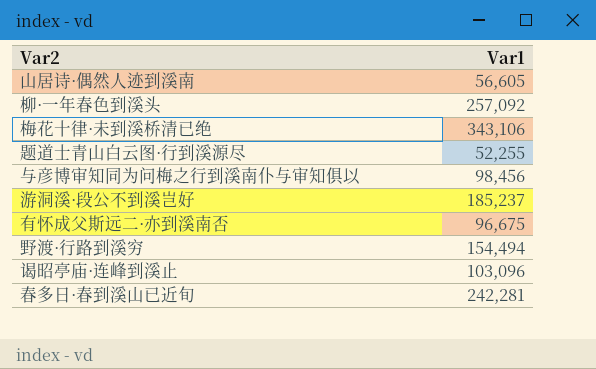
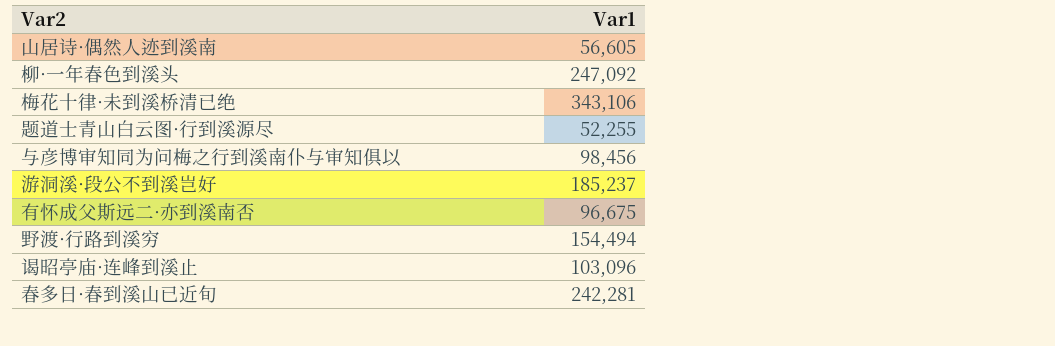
柳·一年春色到溪头 | Var1: 257,092 -> 247,092

